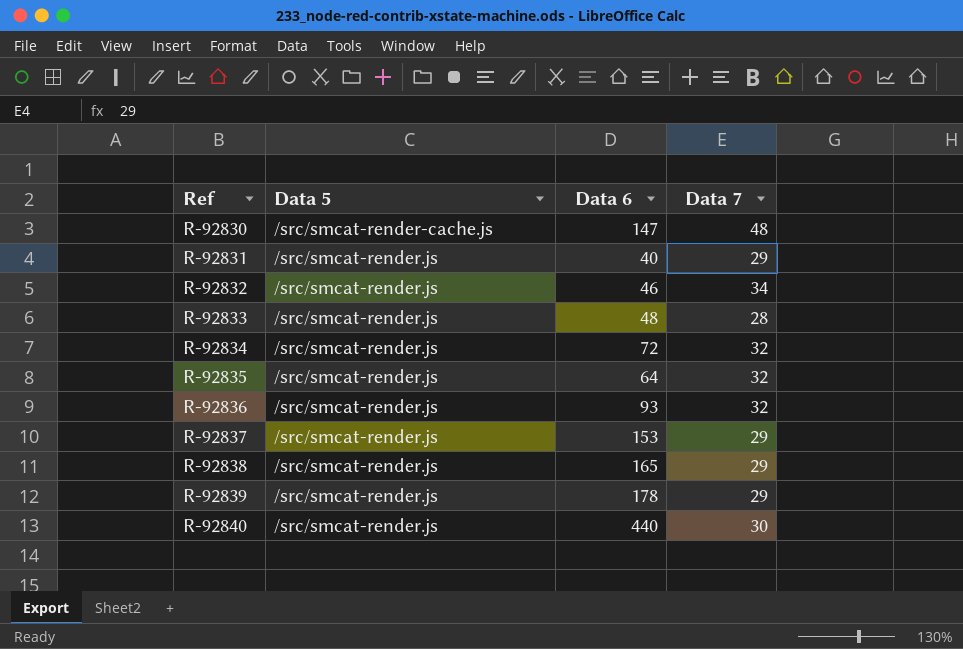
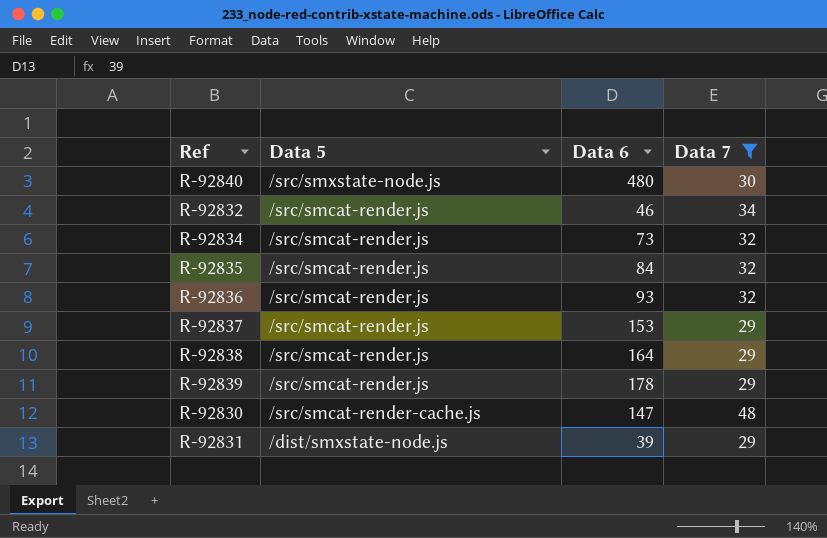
filter: none -> Data 7 != 28
row order: Ref ascending -> Data 5 descending
R-92840 | Data 5: /src/smcat-render.js -> /src/smxstate-node.js
R-92840 | Data 6: 440 -> 480
R-92834 | Data 6: 72 -> 73
R-92835 | Data 6: 64 -> 84
R-92838 | Data 6: 165 -> 164
R-92831 | Data 5: /src/smcat-render.js -> /dist/smxstate-node.js
R-92831 | Data 6: 40 -> 39

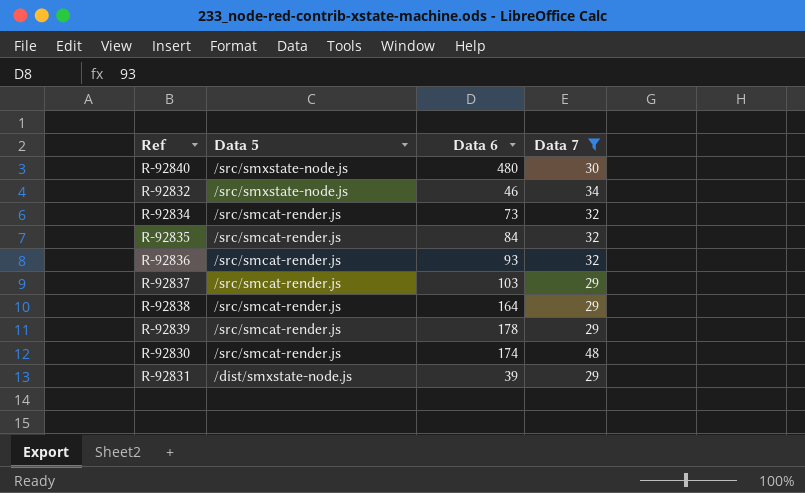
R-92832 | Data 5: /src/smcat-render.js -> /src/smxstate-node.js
R-92837 | Data 6: 153 -> 103
R-92830 | Data 5: /src/smcat-render-cache.js -> /src/smcat-render.js
R-92830 | Data 6: 147 -> 174

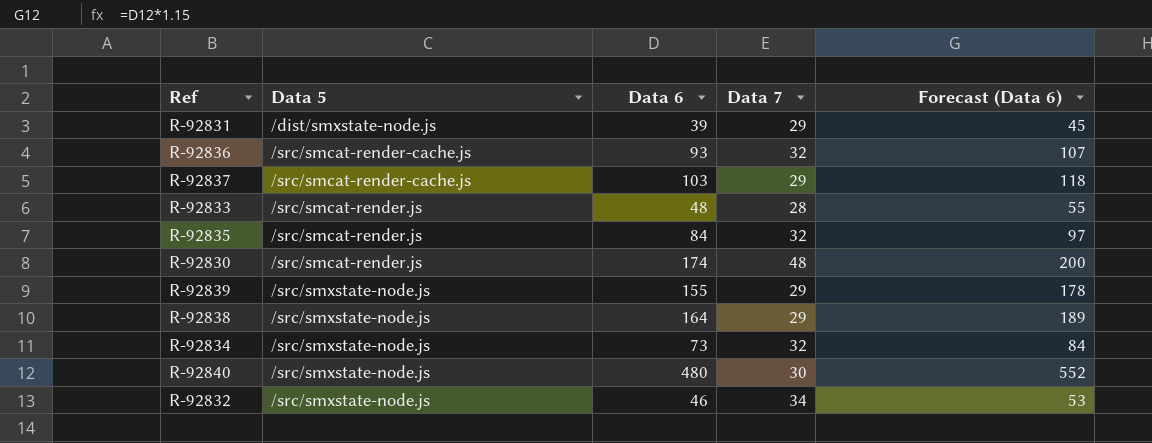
filter: Data 7 != 28 -> none
row order: Data 5 descending -> Data 5 ascending
column Forecast (Data 6) | formula: none -> [Data 6] * 1.15
R-92836 | Data 5: /src/smcat-render.js -> /src/smcat-render-cache.js
R-92837 | Data 5: /src/smcat-render.js -> /src/smcat-render-cache.js
R-92839 | Data 5: /src/smcat-render.js -> /src/smxstate-node.js
R-92839 | Data 6: 178 -> 155
R-92838 | Data 5: /src/smcat-render.js -> /src/smxstate-node.js
R-92834 | Data 5: /src/smcat-render.js -> /src/smxstate-node.js

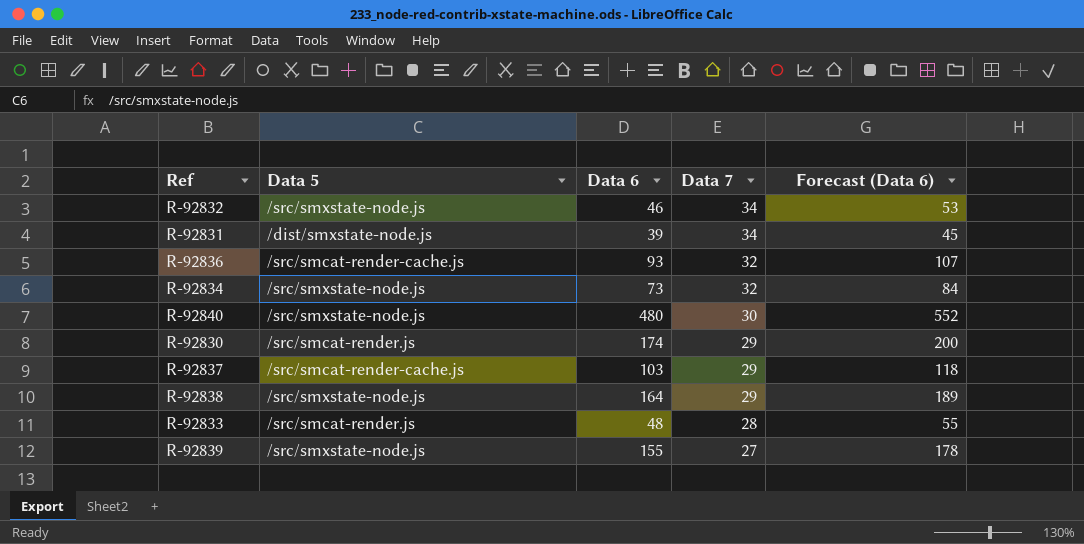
row order: Data 5 ascending -> Data 7 descending
row R-92835: /src/smcat-render.js | 84 | 32 | 97 -> none
R-92831 | Data 7: 29 -> 34
R-92830 | Data 7: 48 -> 29
R-92839 | Data 7: 29 -> 27

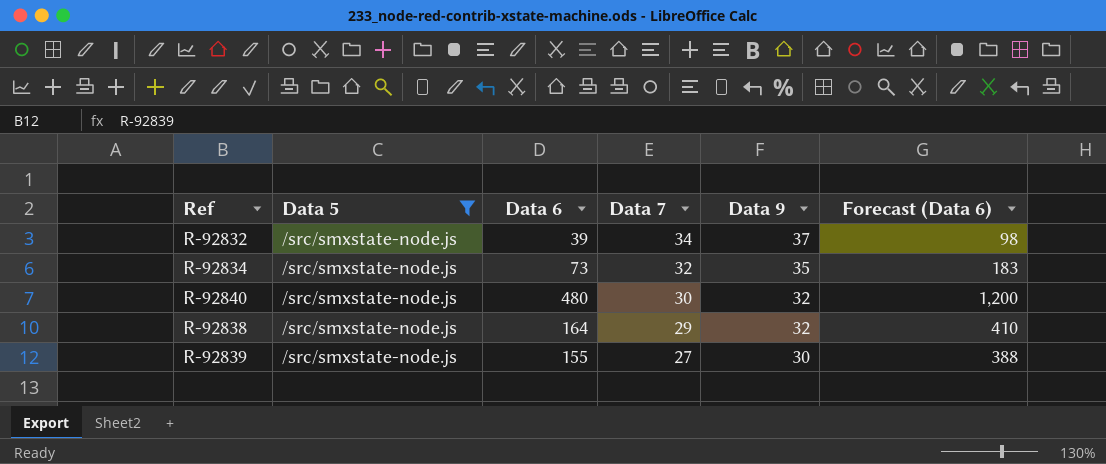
filter: none -> Data 5 = /src/smxstate-node.js
column Data 9 | position: none -> 5
column Forecast (Data 6) | formula: [Data 6] * 1.15 -> [Data 6] * 2.5
R-92832 | Data 6: 46 -> 39

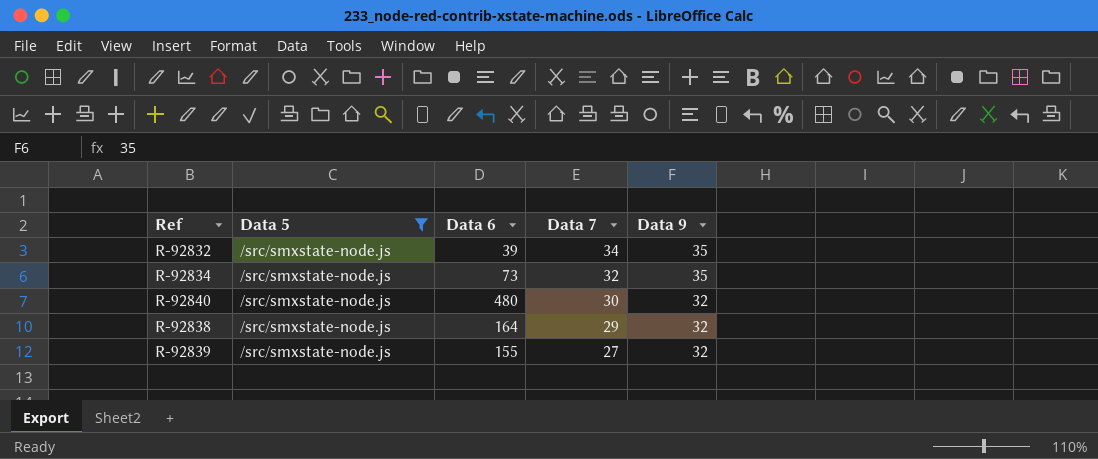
column Forecast (Data 6) | formula: [Data 6] * 2.5 -> none
R-92832 | Data 9: 37 -> 35
R-92839 | Data 9: 30 -> 32

